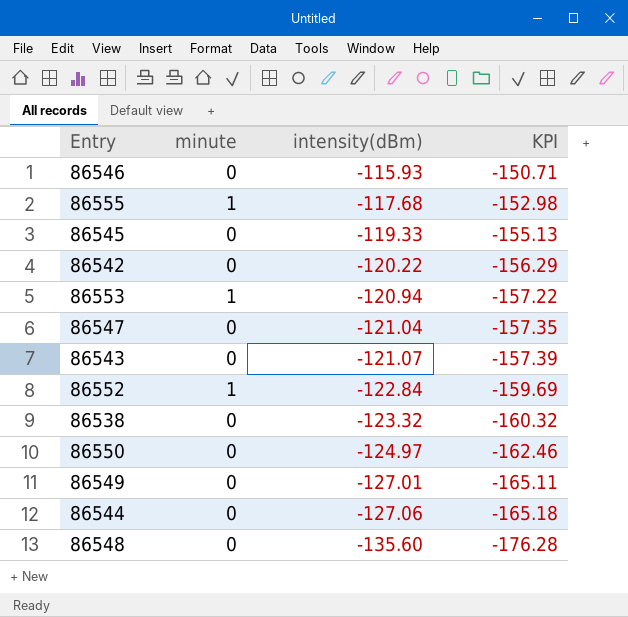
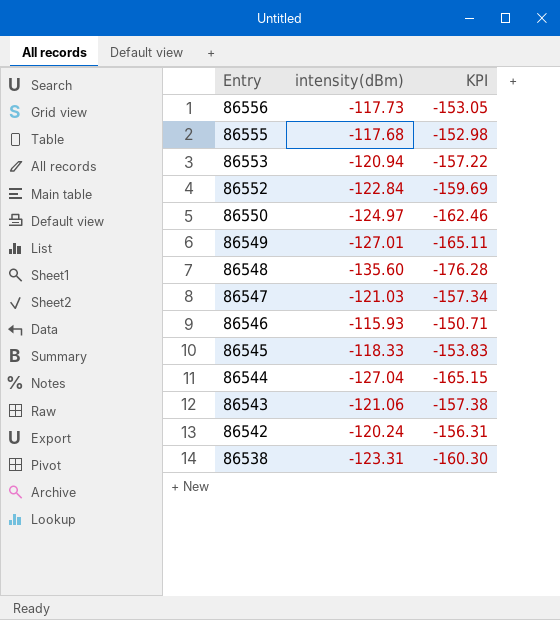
row order: intensity(dBm) descending -> Entry descending
column minute | position: 2 -> none
row 86556: none -> -117.73 | -153.05
86547 | intensity(dBm): -121.04 -> -121.03
86547 | KPI: -157.35 -> -157.34
86545 | intensity(dBm): -119.33 -> -118.33
86545 | KPI: -155.13 -> -153.83
86544 | intensity(dBm): -127.06 -> -127.04
86544 | KPI: -165.18 -> -165.15
86543 | intensity(dBm): -121.07 -> -121.06
86543 | KPI: -157.39 -> -157.38
86542 | intensity(dBm): -120.22 -> -120.24
86542 | KPI: -156.29 -> -156.31
86538 | intensity(dBm): -123.32 -> -123.31
86538 | KPI: -160.32 -> -160.30

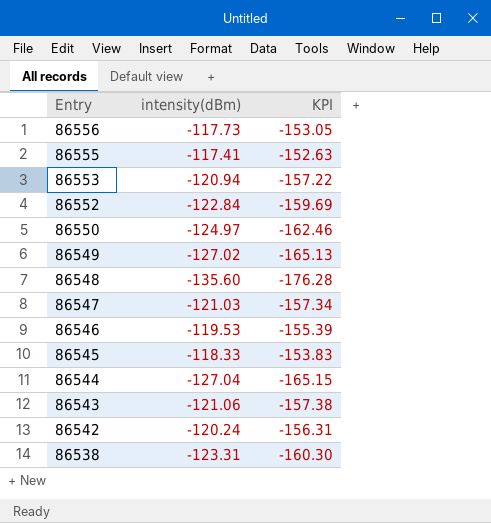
86555 | intensity(dBm): -117.68 -> -117.41
86555 | KPI: -152.98 -> -152.63
86549 | intensity(dBm): -127.01 -> -127.02
86549 | KPI: -165.11 -> -165.13
86546 | intensity(dBm): -115.93 -> -119.53
86546 | KPI: -150.71 -> -155.39

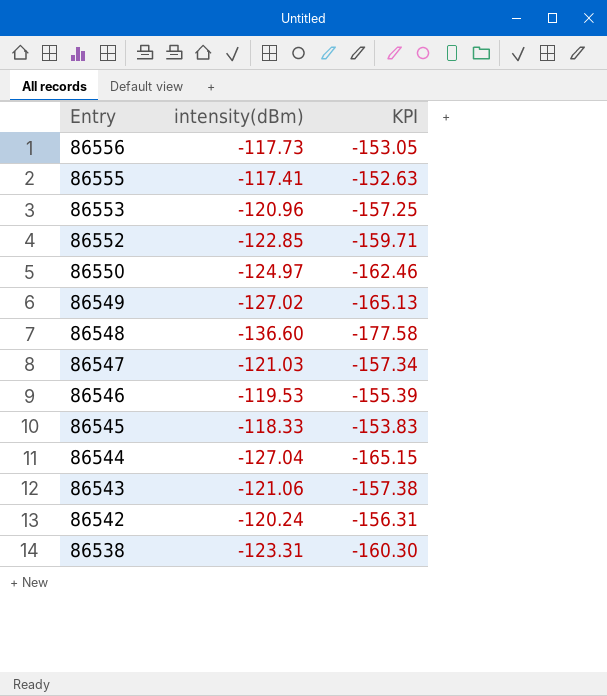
86553 | intensity(dBm): -120.94 -> -120.96
86553 | KPI: -157.22 -> -157.25
86552 | intensity(dBm): -122.84 -> -122.85
86552 | KPI: -159.69 -> -159.71
86548 | intensity(dBm): -135.60 -> -136.60
86548 | KPI: -176.28 -> -177.58

